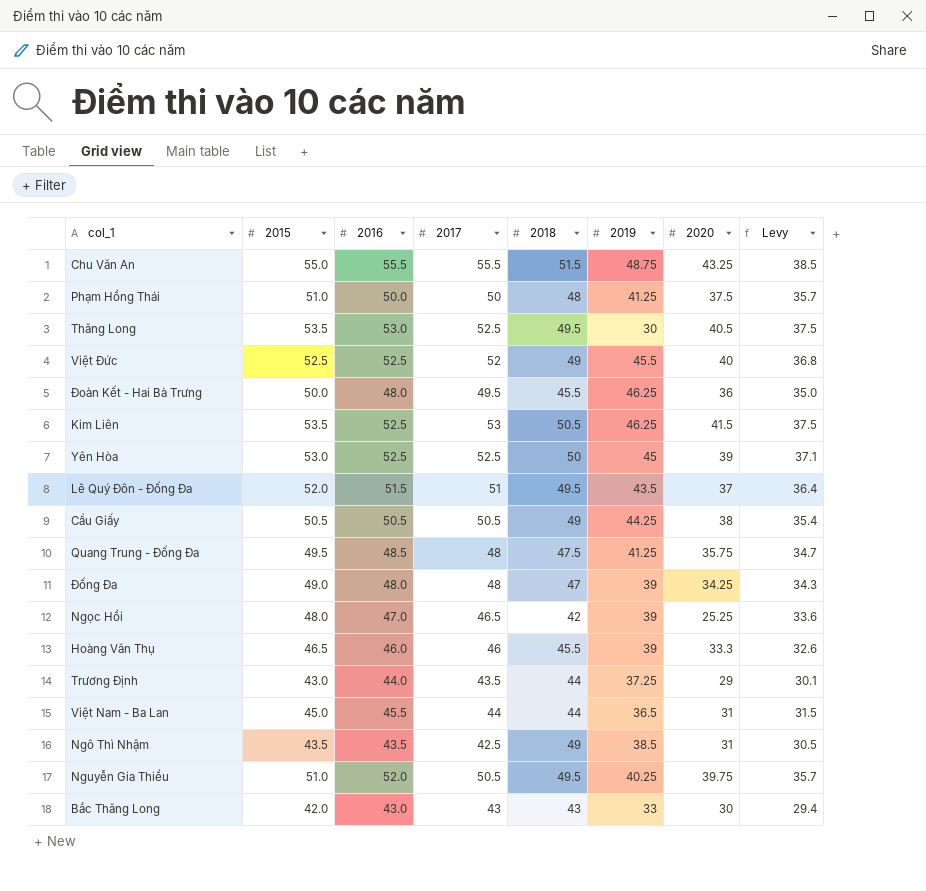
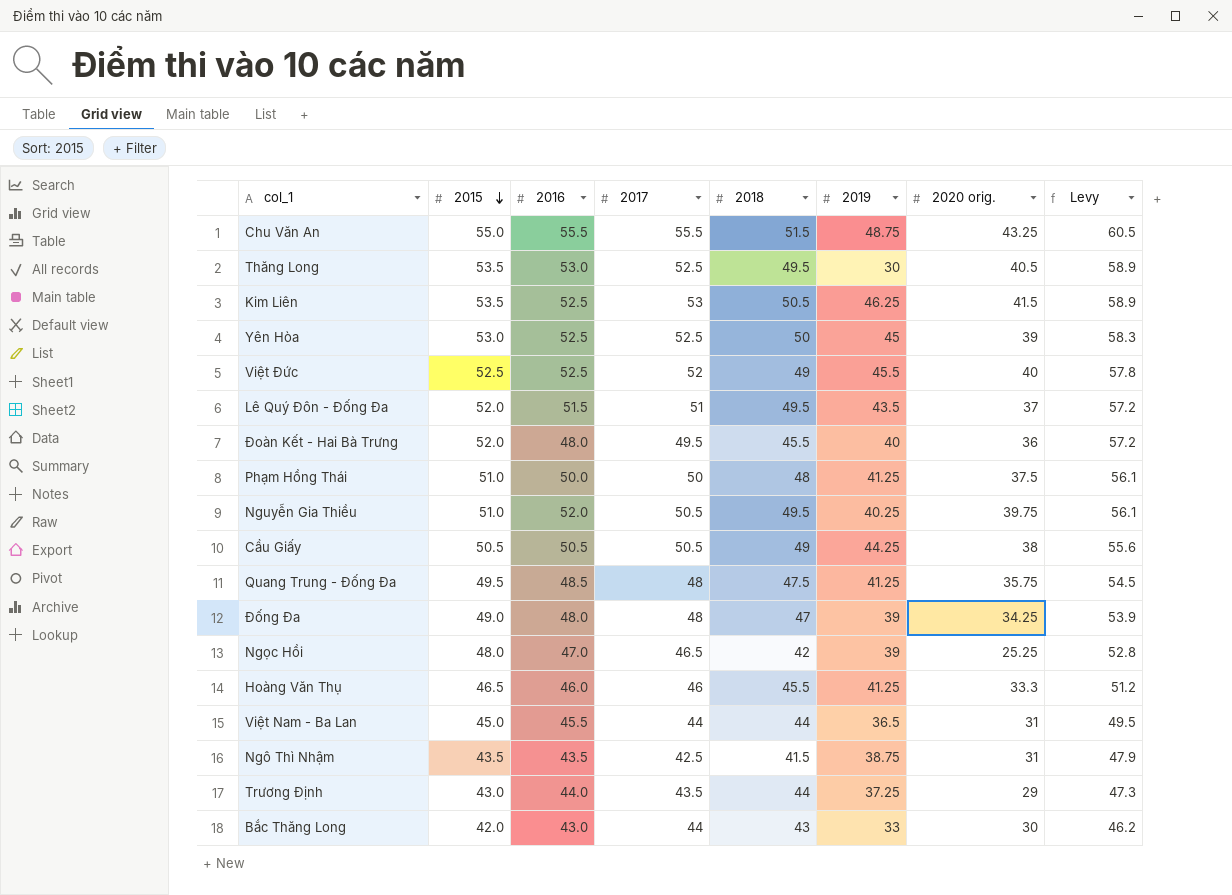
row order: none -> 2015 descending
column name: 2020 -> 2020 orig.
column Levy | formula: [2015] * 0.7 -> [2015] * 1.1
Đoàn Kết - Hai Bà Trưng | 2015: 50.0 -> 52.0
Đoàn Kết - Hai Bà Trưng | 2019: 46.25 -> 40
Hoàng Văn Thụ | 2019: 39 -> 41.25
Ngô Thì Nhậm | 2018: 49 -> 41.5
Ngô Thì Nhậm | 2019: 38.5 -> 38.75
Bắc Thăng Long | 2017: 43 -> 44

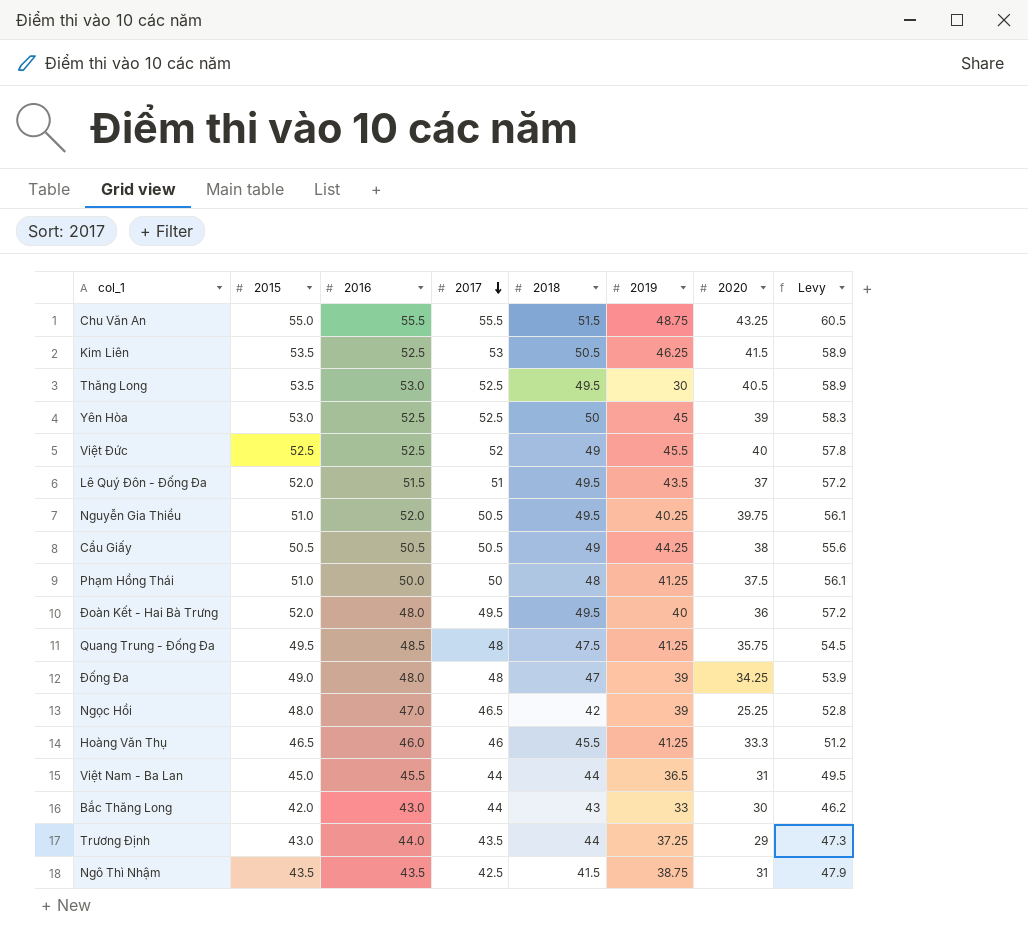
row order: 2015 descending -> 2017 descending
column name: 2020 orig. -> 2020
Đoàn Kết - Hai Bà Trưng | 2018: 45.5 -> 49.5

